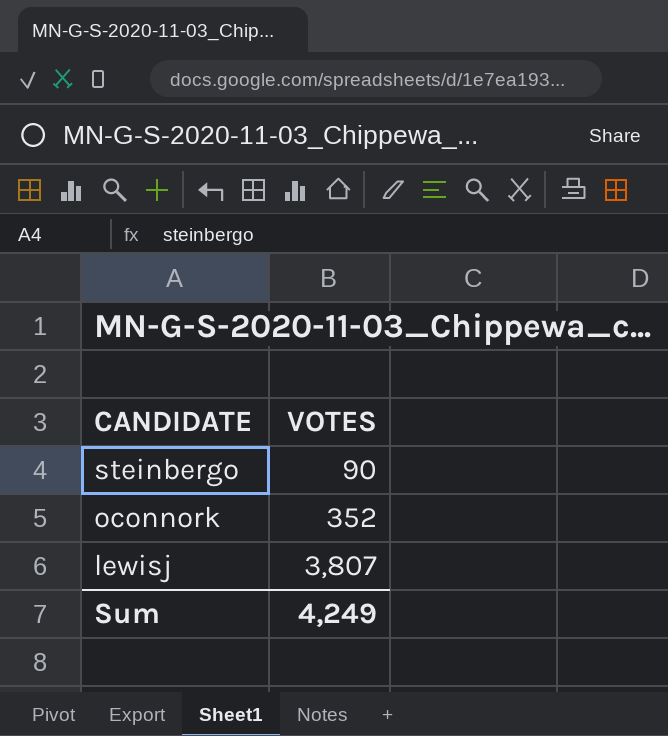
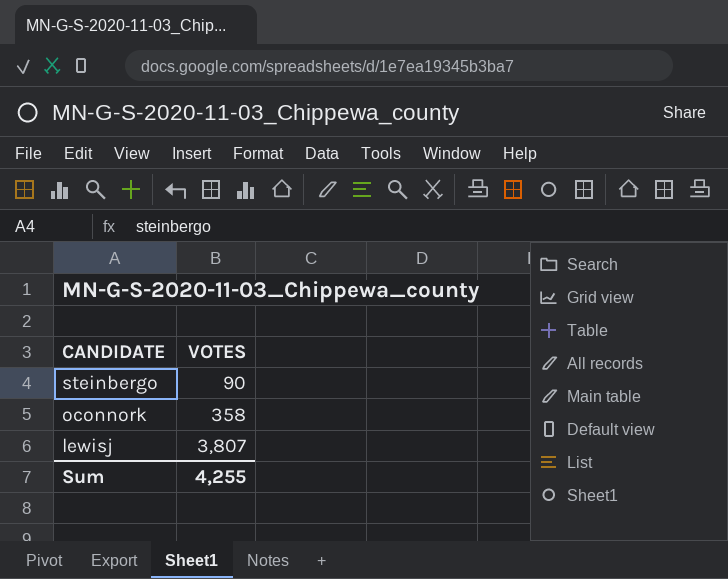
oconnork | VOTES: 352 -> 358
Sum | VOTES: 4,249 -> 4,255

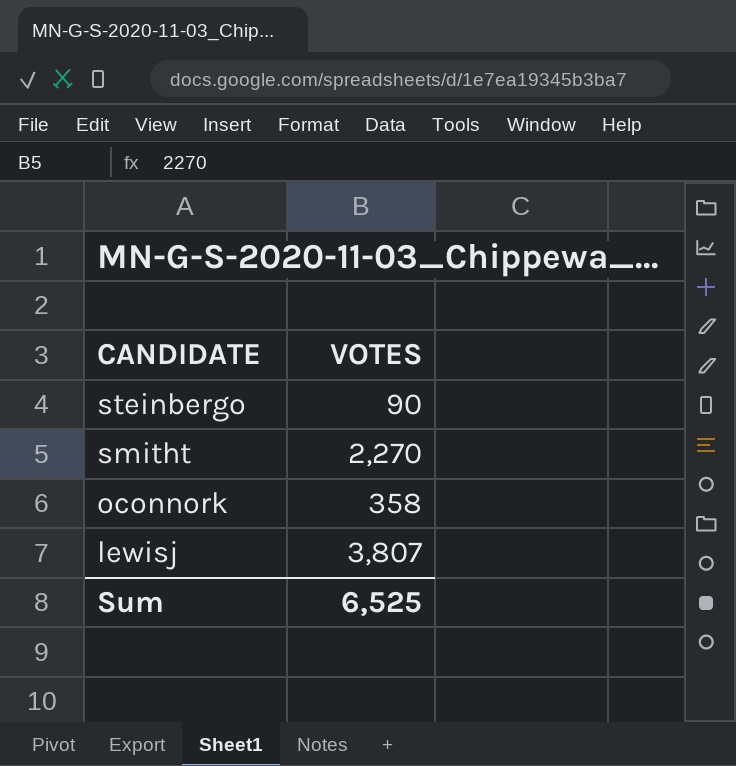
row smitht: none -> 2,270
Sum | VOTES: 4,255 -> 6,525

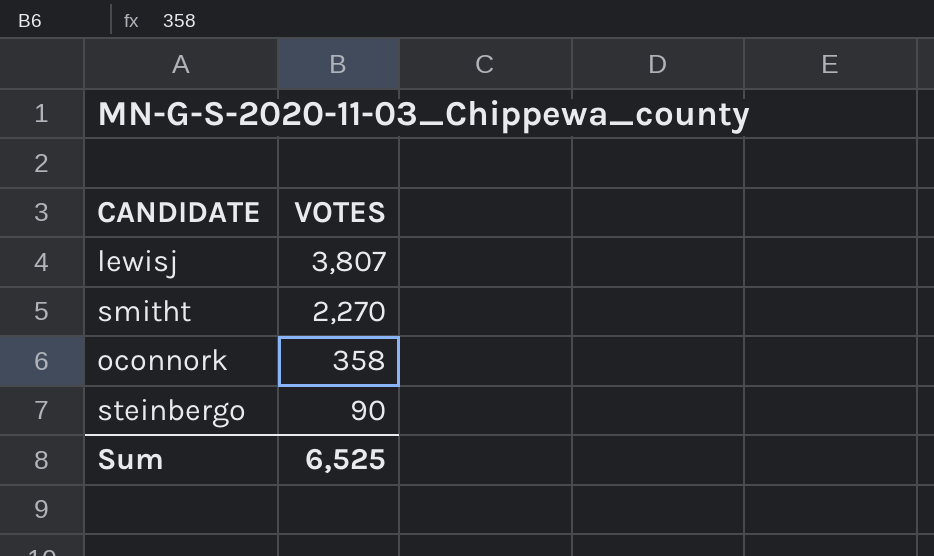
row order: CANDIDATE descending -> VOTES descending

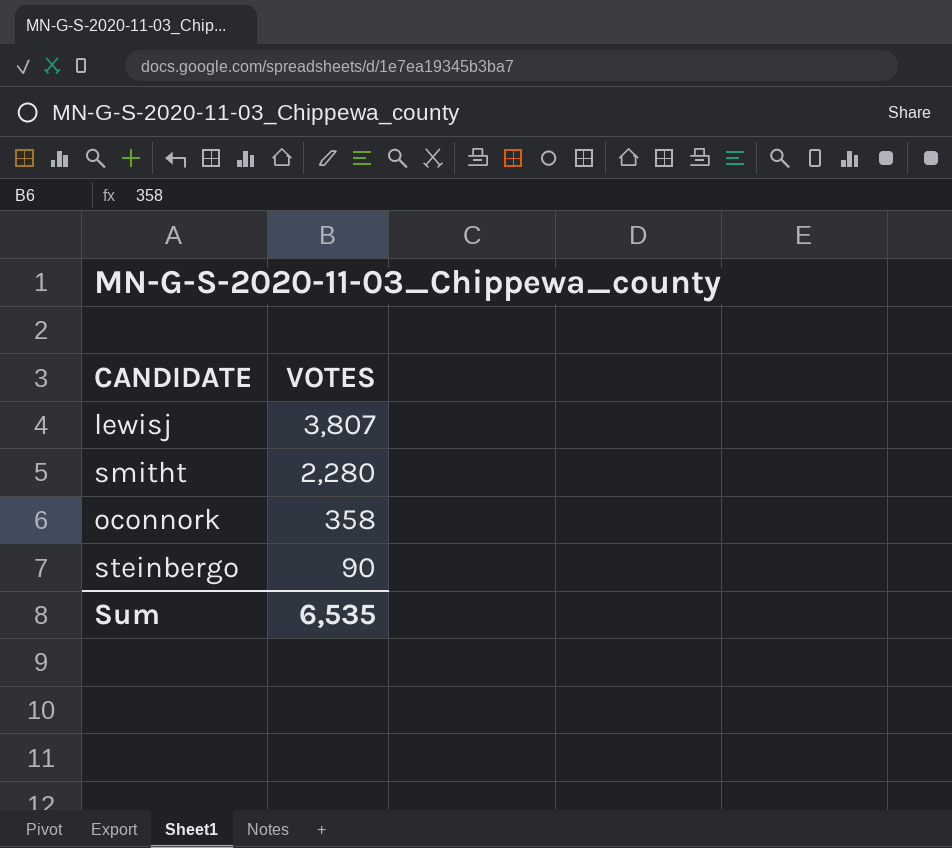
smitht | VOTES: 2,270 -> 2,280
Sum | VOTES: 6,525 -> 6,535

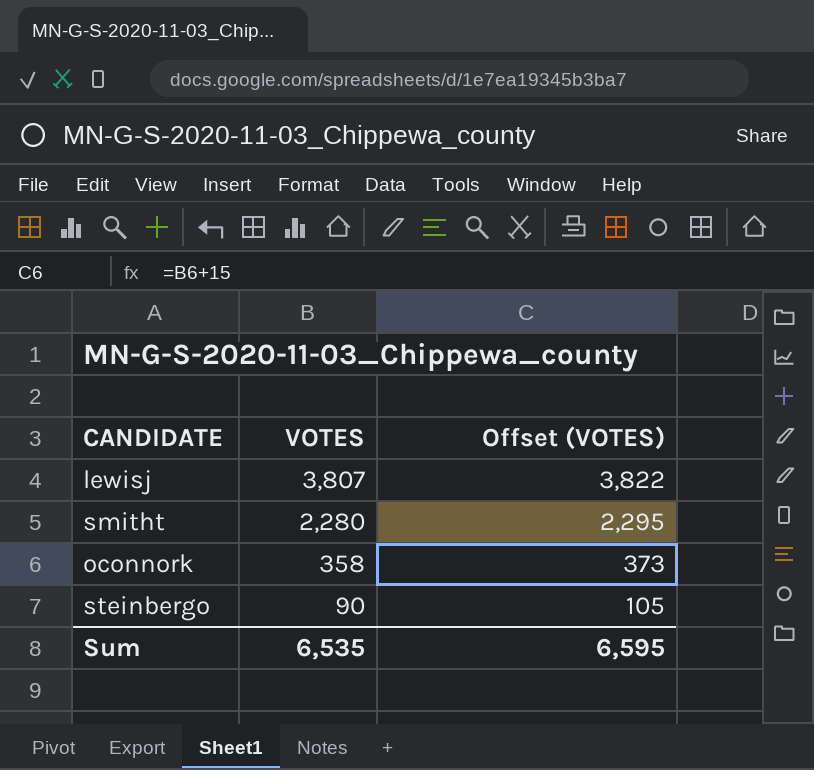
column Offset (VOTES) | formula: none -> [VOTES] + 15

